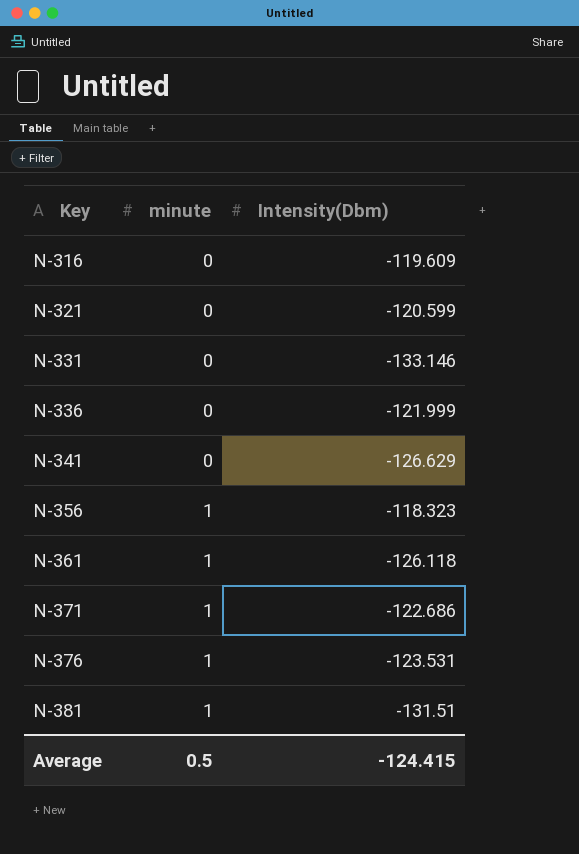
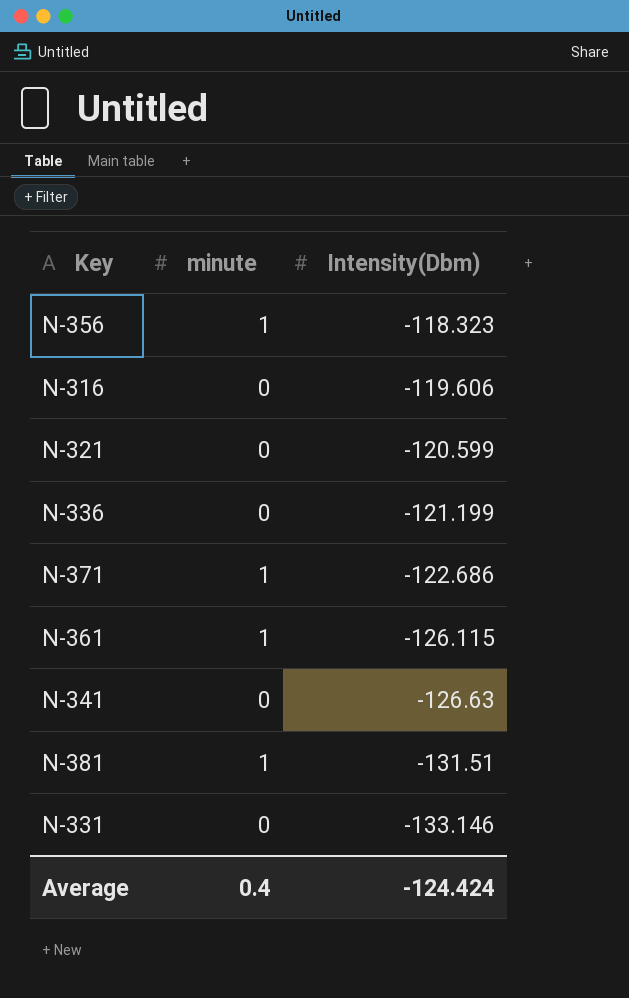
row order: Key ascending -> Intensity(Dbm) descending
row N-376: 1 | -123.531 -> none
N-316 | Intensity(Dbm): -119.609 -> -119.606
N-336 | Intensity(Dbm): -121.999 -> -121.199
N-361 | Intensity(Dbm): -126.118 -> -126.115
N-341 | Intensity(Dbm): -126.629 -> -126.63
Average | minute: 0.5 -> 0.4
Average | Intensity(Dbm): -124.415 -> -124.424

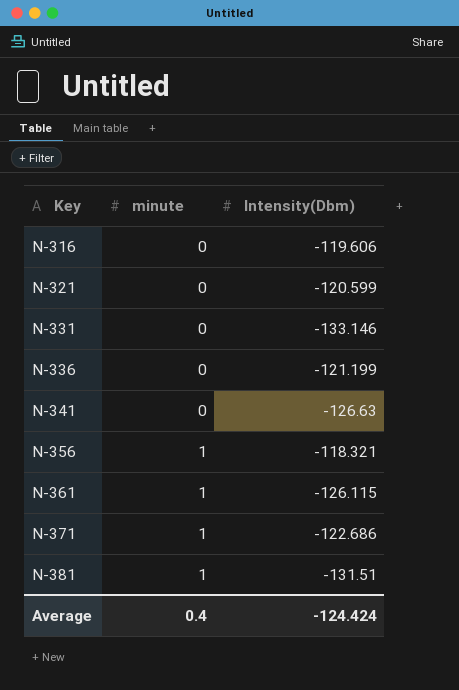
row order: Intensity(Dbm) descending -> Key ascending
N-356 | Intensity(Dbm): -118.323 -> -118.321

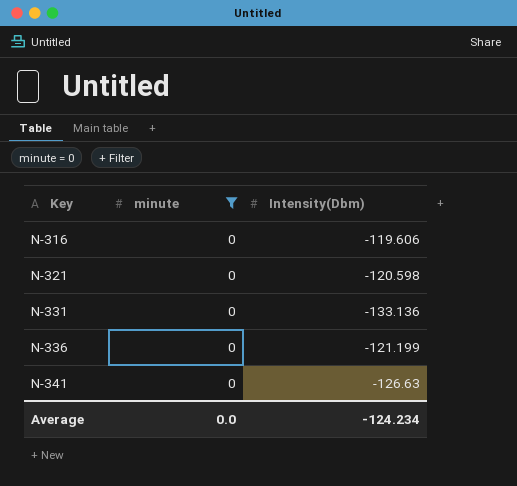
filter: none -> minute = 0
N-321 | Intensity(Dbm): -120.599 -> -120.598
N-331 | Intensity(Dbm): -133.146 -> -133.136
Average | minute: 0.4 -> 0.0
Average | Intensity(Dbm): -124.424 -> -124.234

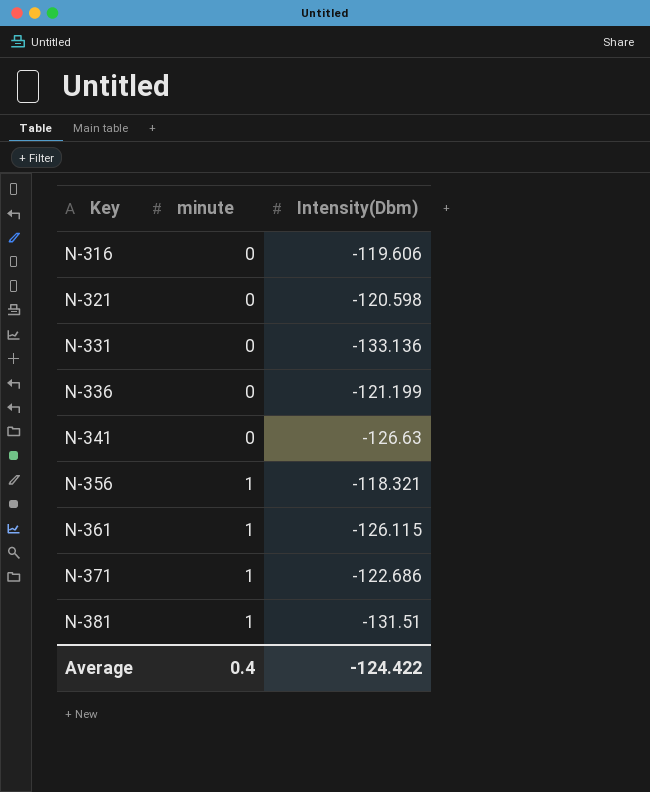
filter: minute = 0 -> none
Average | minute: 0.0 -> 0.4
Average | Intensity(Dbm): -124.234 -> -124.422

